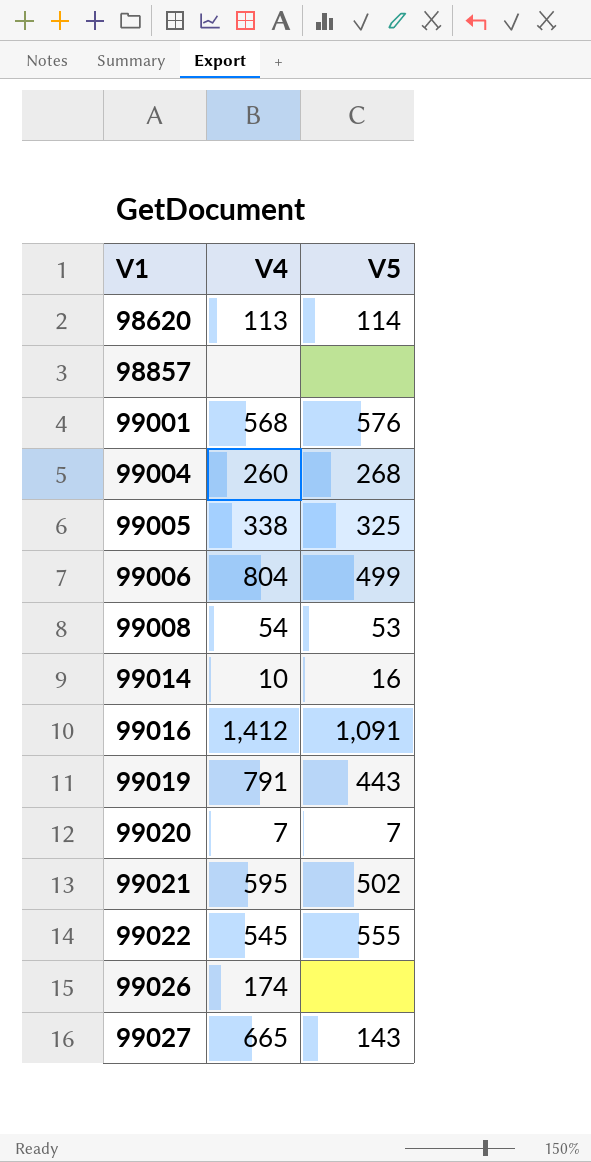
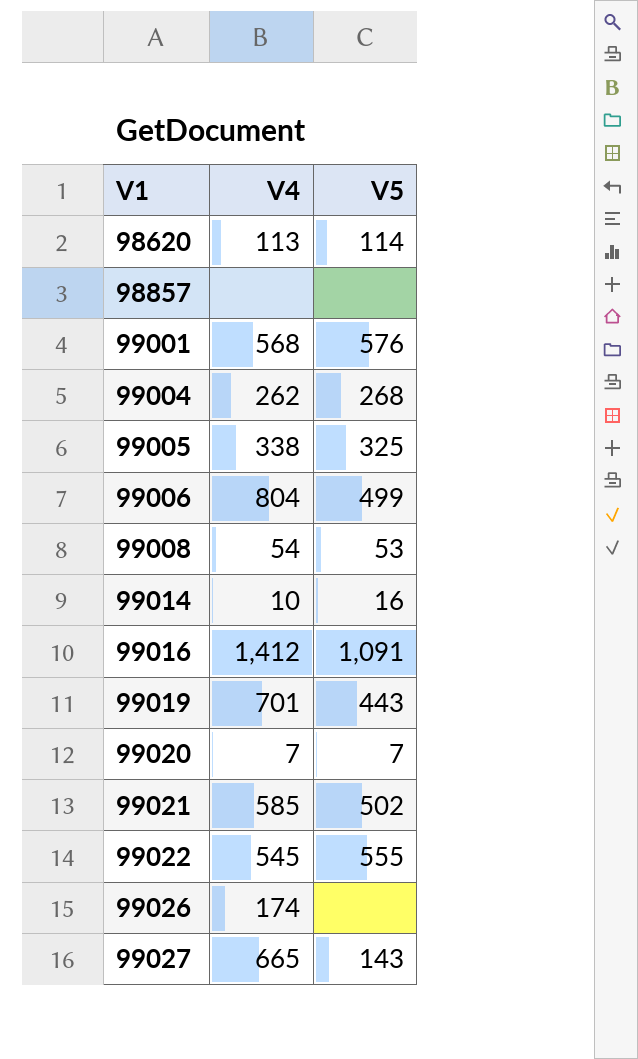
99004 | V4: 260 -> 262
99019 | V4: 791 -> 701
99021 | V4: 595 -> 585

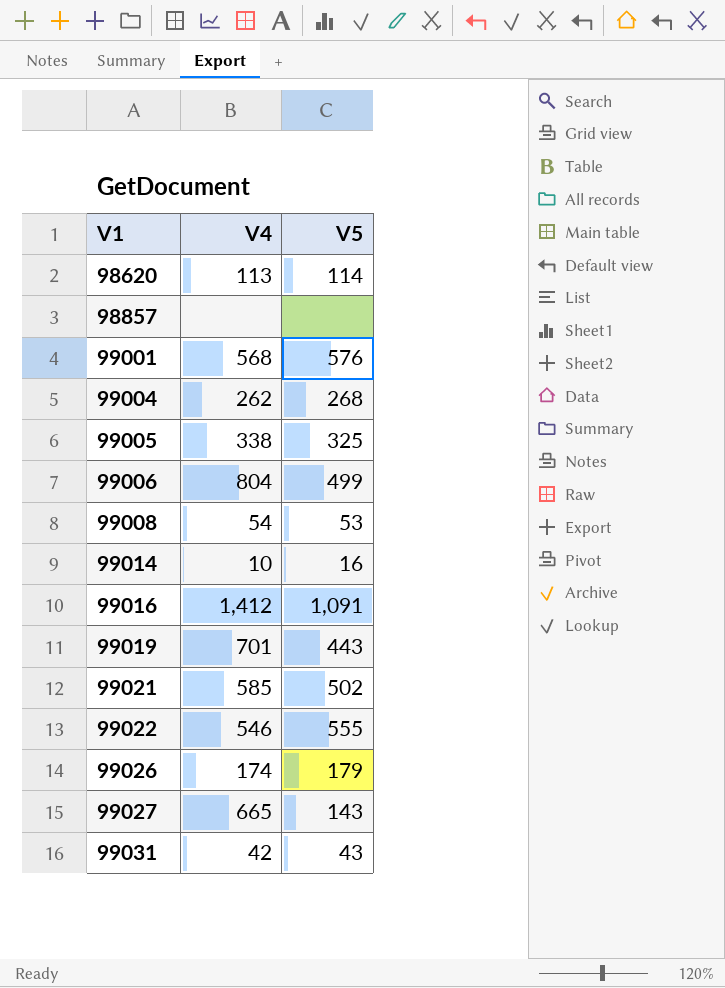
row 99020: 7 | 7 -> none
99022 | V4: 545 -> 546
99026 | V5: none -> 179
row 99031: none -> 42 | 43

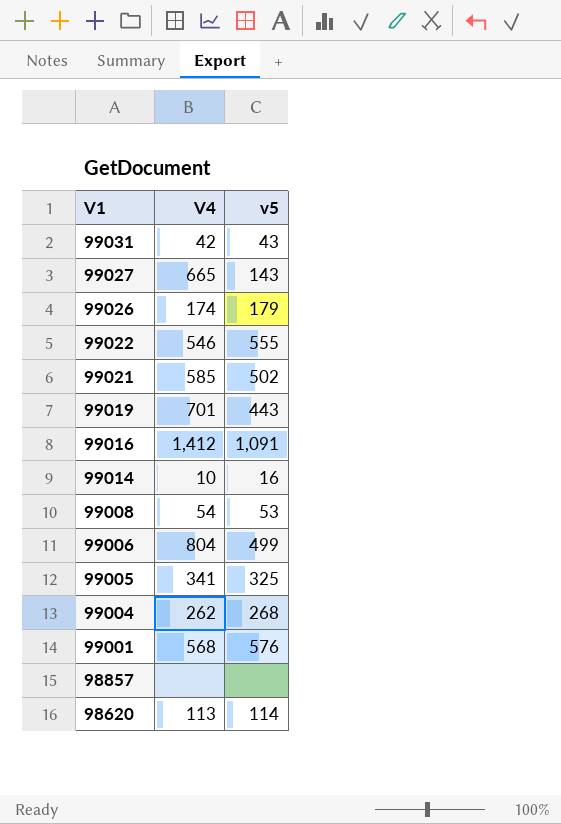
row order: V1 ascending -> V1 descending
column name: V5 -> v5
99005 | V4: 338 -> 341

